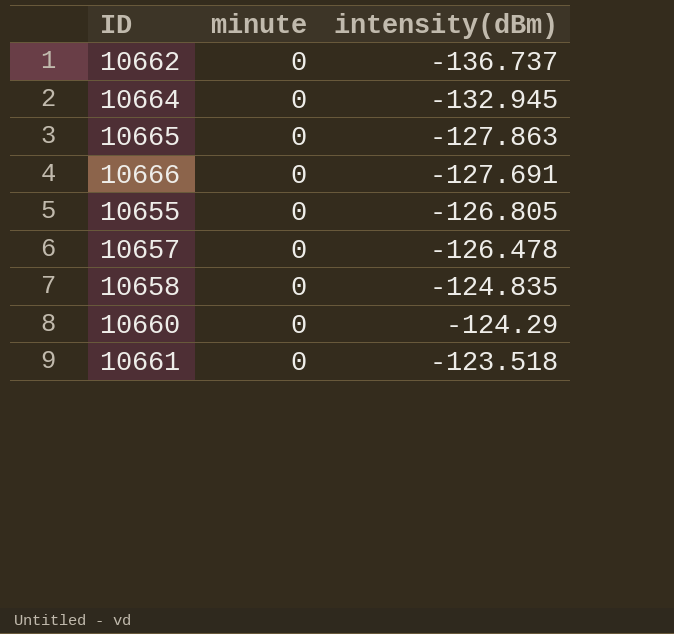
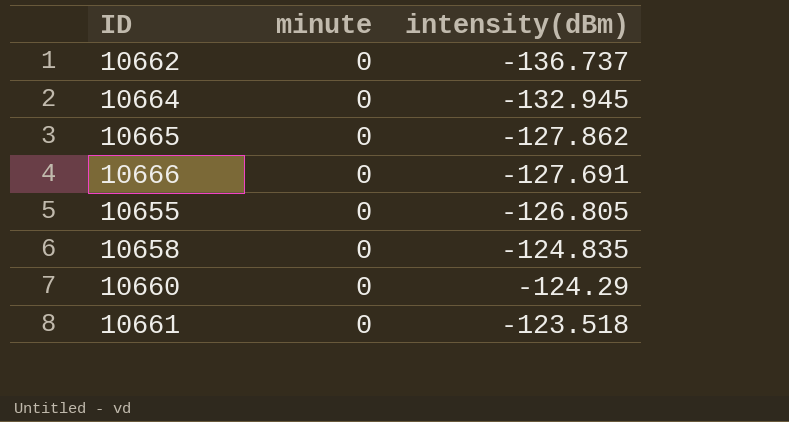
row 10657: 0 | -126.478 -> none
10665 | intensity(dBm): -127.863 -> -127.862

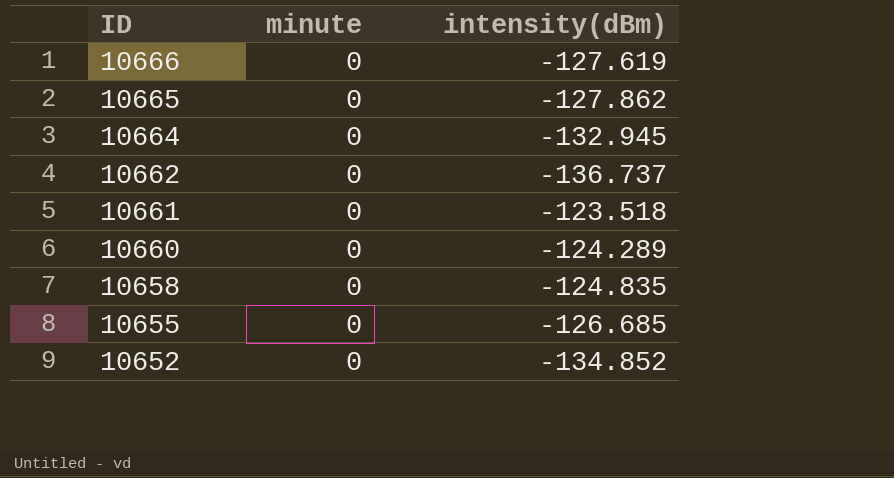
row order: intensity(dBm) ascending -> ID descending
10666 | intensity(dBm): -127.691 -> -127.619
10660 | intensity(dBm): -124.29 -> -124.289
10655 | intensity(dBm): -126.805 -> -126.685
row 10652: none -> 0 | -134.852

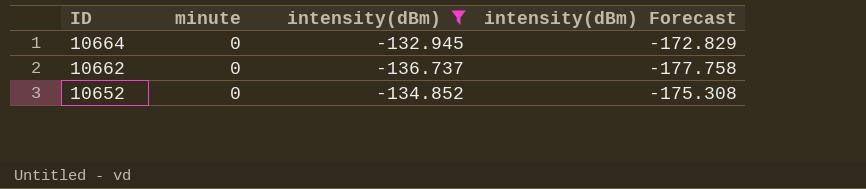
filter: none -> intensity(dBm) <= -132.945
column intensity(dBm) Forecast | formula: none -> [intensity(dBm)] * 1.3

